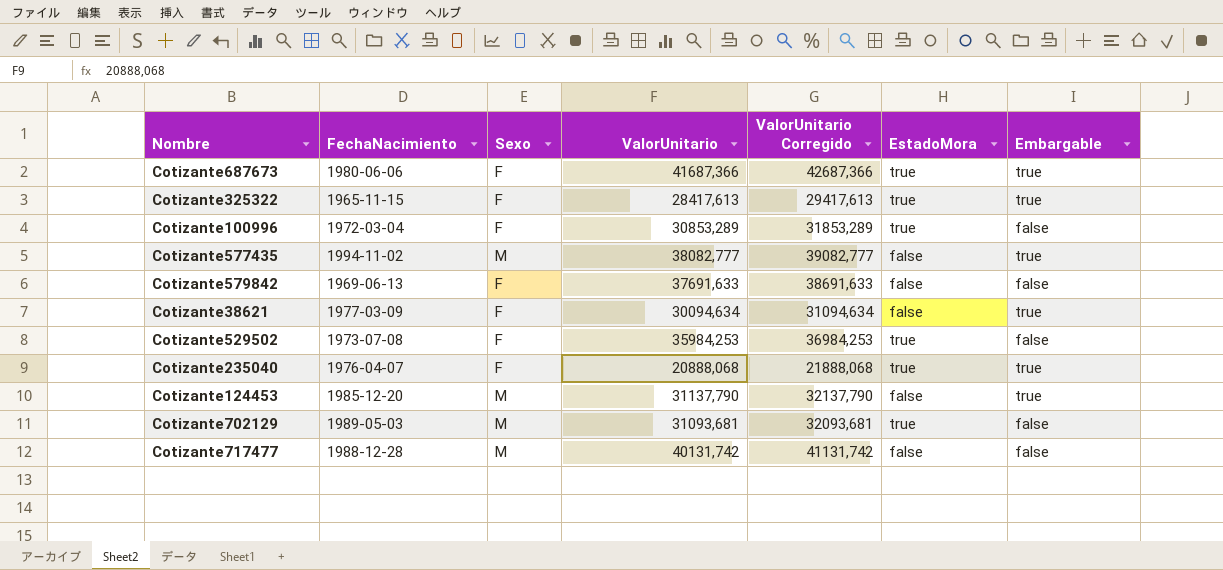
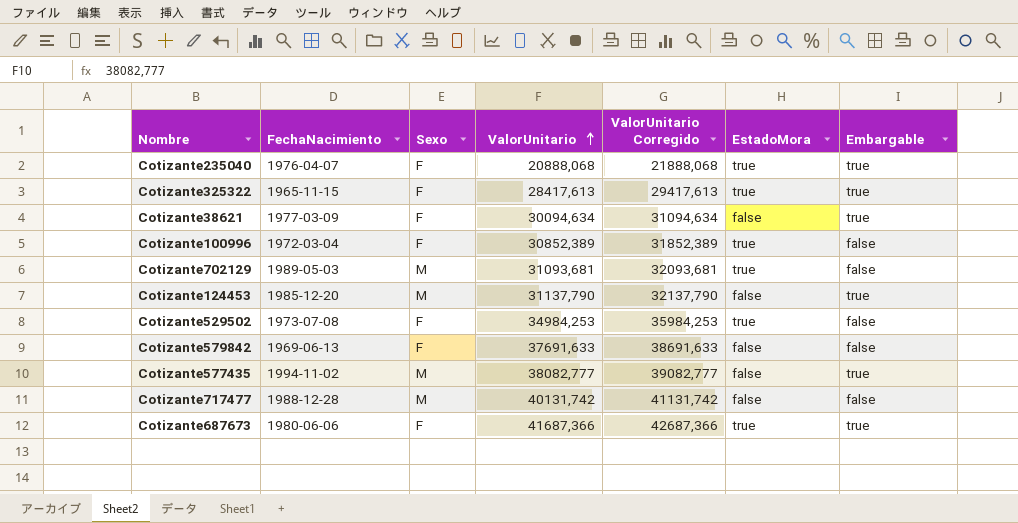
row order: none -> ValorUnitario ascending
Cotizante100996 | ValorUnitario: 30853,289 -> 30852,389
Cotizante100996 | ValorUnitario Corregido: 31853,289 -> 31852,389
Cotizante529502 | ValorUnitario: 35984,253 -> 34984,253
Cotizante529502 | ValorUnitario Corregido: 36984,253 -> 35984,253

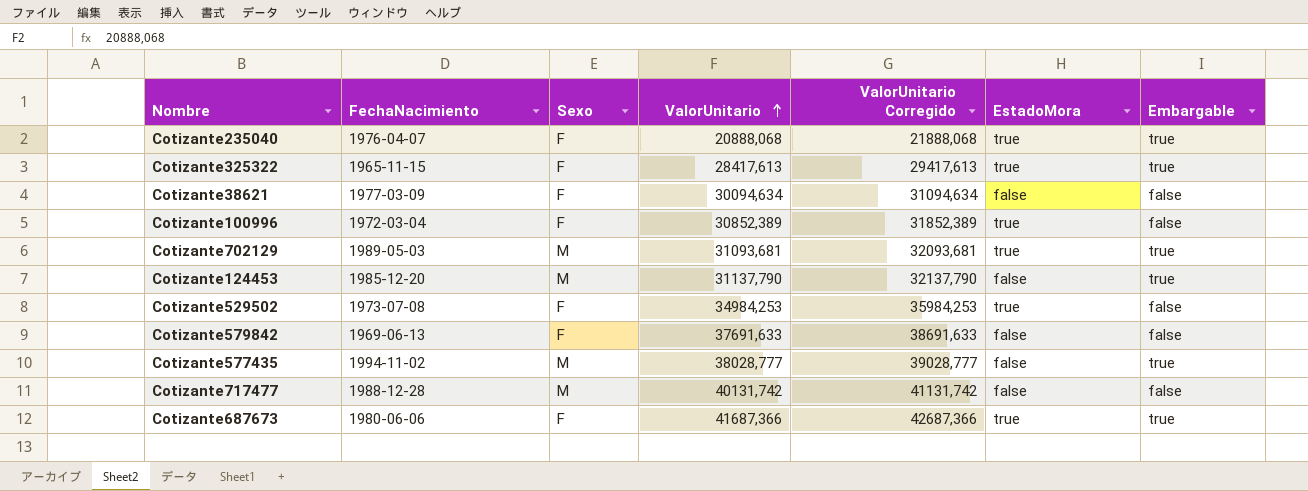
Cotizante38621 | Embargable: true -> false
Cotizante702129 | Embargable: false -> true
Cotizante577435 | ValorUnitario: 38082,777 -> 38028,777
Cotizante577435 | ValorUnitario Corregido: 39082,777 -> 39028,777

